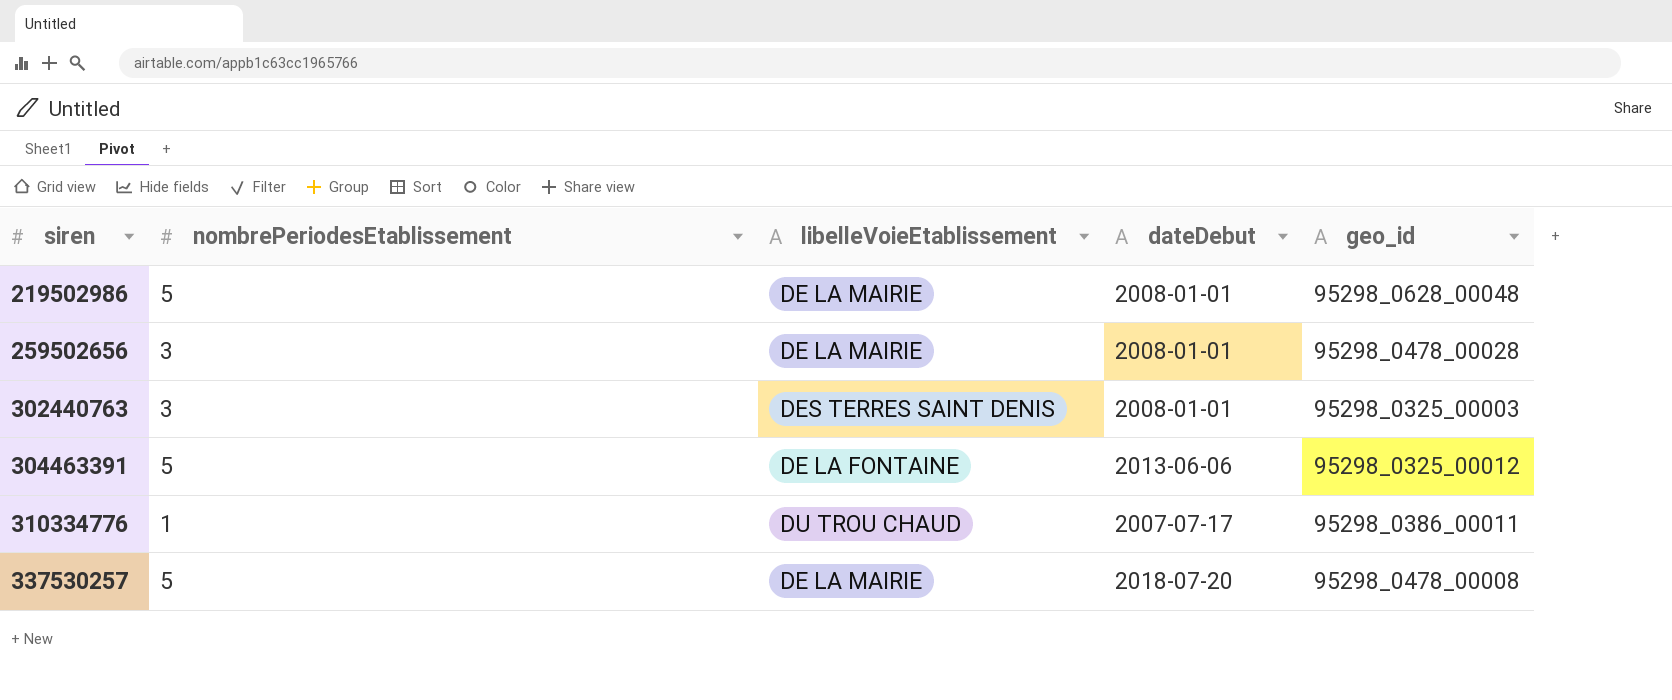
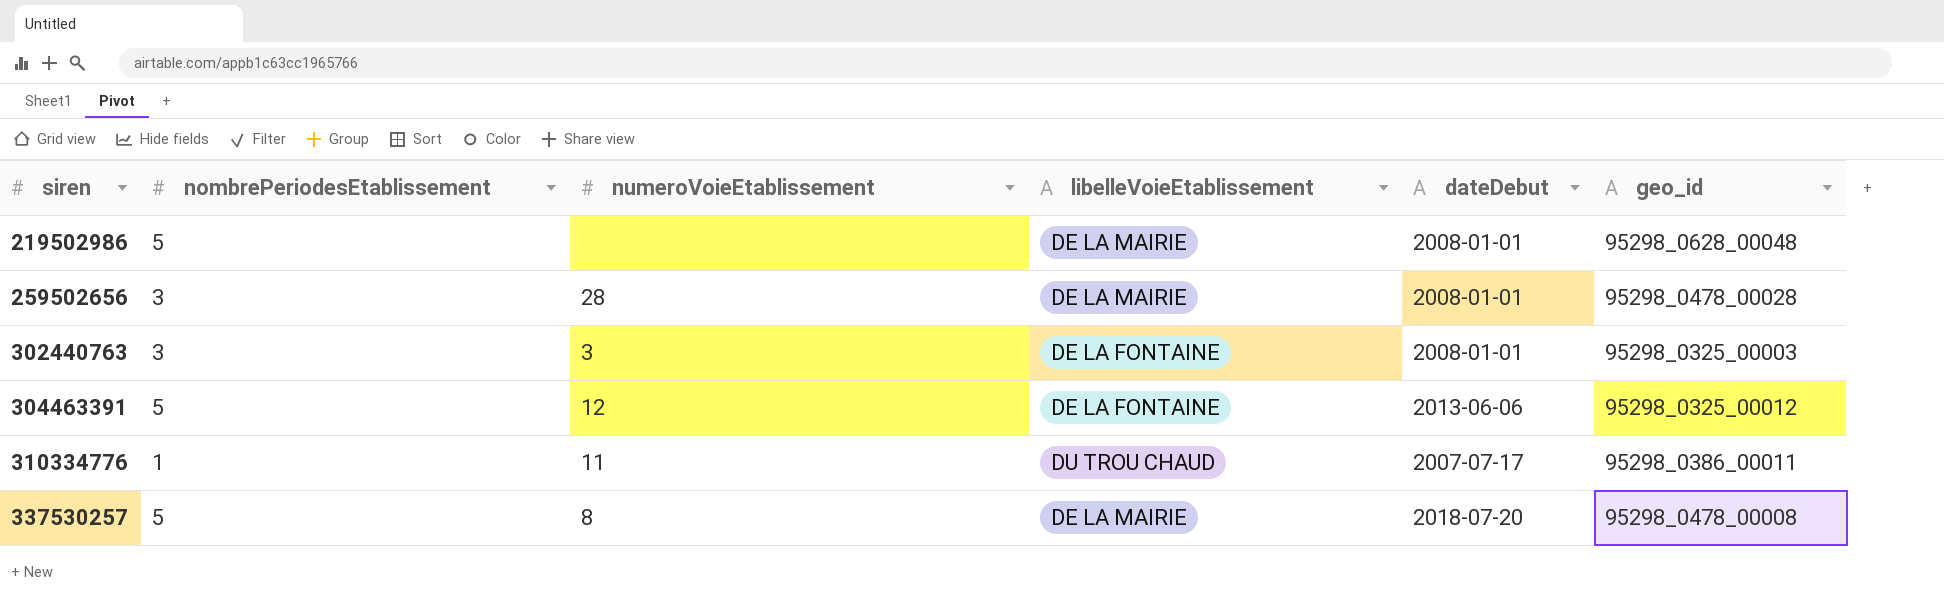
column numeroVoieEtablissement | position: none -> 3
302440763 | libelleVoieEtablissement: DES TERRES SAINT DENIS -> DE LA FONTAINE

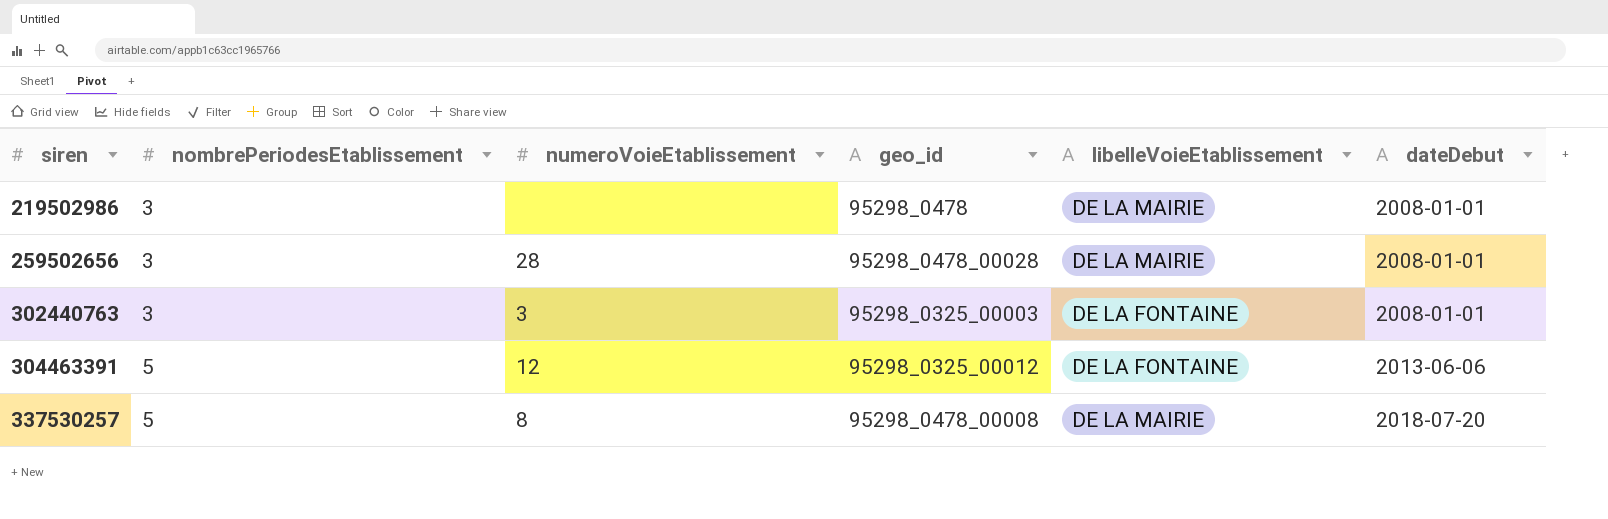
column geo_id | position: 6 -> 4
row 310334776: 1 | 11 | DU TROU CHAUD | 2007-07-17 | 95298_0386_00011 -> none
219502986 | nombrePeriodesEtablissement: 5 -> 3
219502986 | geo_id: 95298_0628_00048 -> 95298_0478

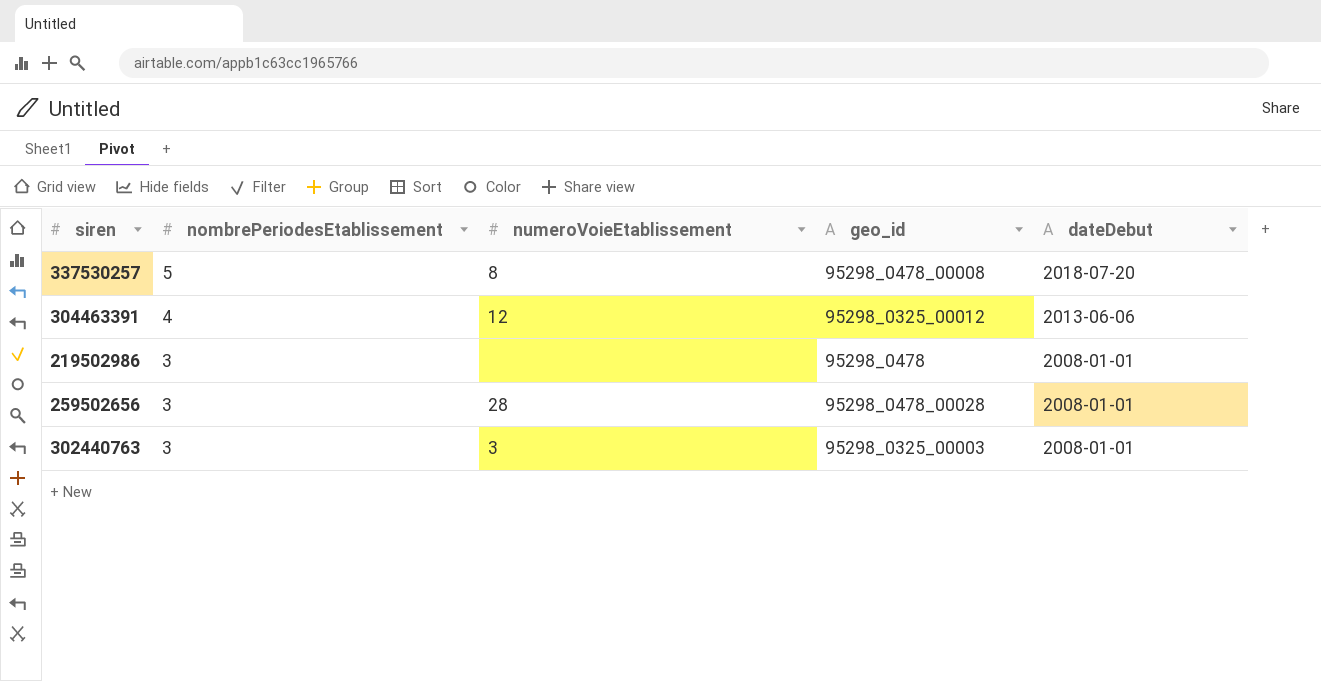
row order: siren ascending -> nombrePeriodesEtablissement descending
column libelleVoieEtablissement | position: 5 -> none
304463391 | nombrePeriodesEtablissement: 5 -> 4

